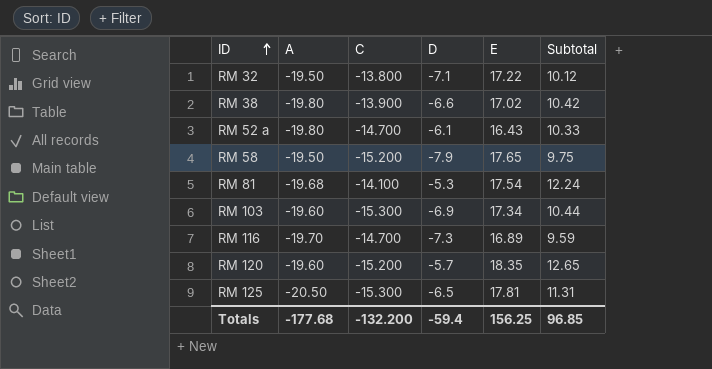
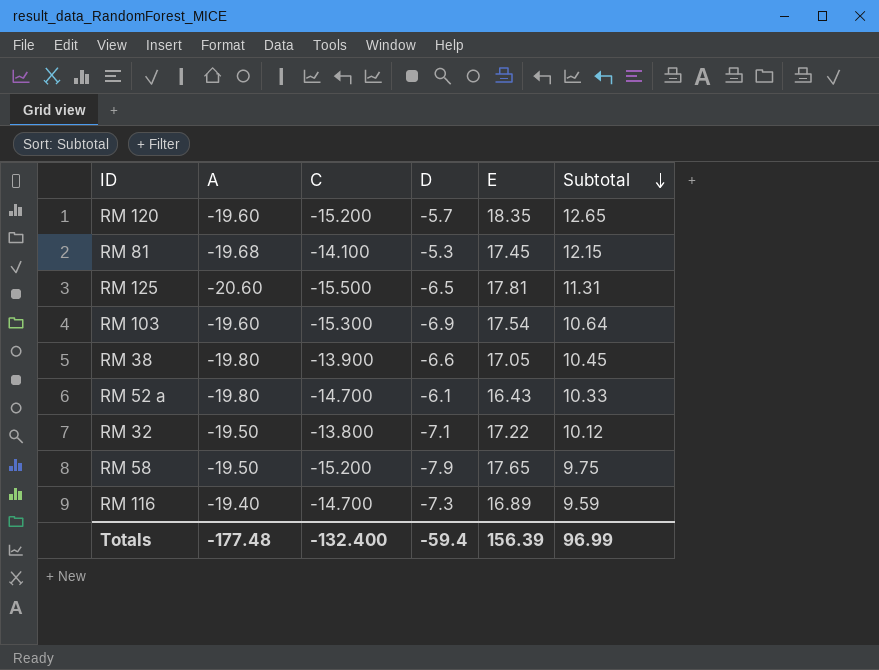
row order: ID ascending -> Subtotal descending
RM 81 | E: 17.54 -> 17.45
RM 81 | Subtotal: 12.24 -> 12.15
RM 125 | A: -20.50 -> -20.60
RM 125 | C: -15.300 -> -15.500
RM 103 | E: 17.34 -> 17.54
RM 103 | Subtotal: 10.44 -> 10.64
RM 38 | E: 17.02 -> 17.05
RM 38 | Subtotal: 10.42 -> 10.45
RM 116 | A: -19.70 -> -19.40
Totals | A: -177.68 -> -177.48
Totals | C: -132.200 -> -132.400
Totals | E: 156.25 -> 156.39
Totals | Subtotal: 96.85 -> 96.99

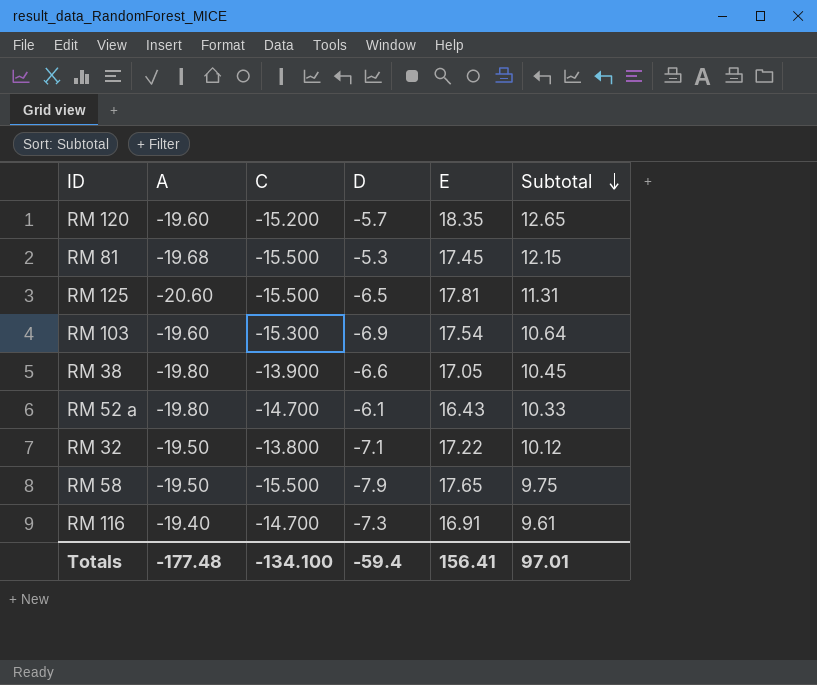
RM 81 | C: -14.100 -> -15.500
RM 58 | C: -15.200 -> -15.500
RM 116 | E: 16.89 -> 16.91
RM 116 | Subtotal: 9.59 -> 9.61
Totals | C: -132.400 -> -134.100
Totals | E: 156.39 -> 156.41
Totals | Subtotal: 96.99 -> 97.01

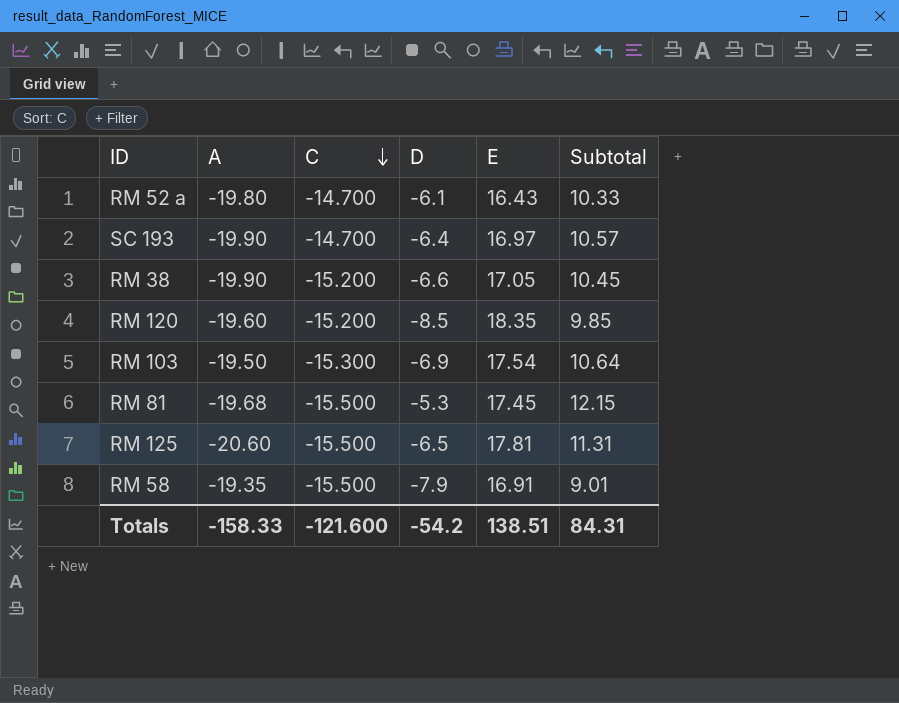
row order: Subtotal descending -> C descending
row RM 32: -19.50 | -13.800 | -7.1 | 17.22 | 10.12 -> none
row RM 116: -19.40 | -14.700 | -7.3 | 16.91 | 9.61 -> none
row SC 193: none -> -19.90 | -14.700 | -6.4 | 16.97 | 10.57
RM 38 | A: -19.80 -> -19.90
RM 38 | C: -13.900 -> -15.200
RM 120 | D: -5.7 -> -8.5
RM 120 | Subtotal: 12.65 -> 9.85
RM 103 | A: -19.60 -> -19.50
RM 58 | A: -19.50 -> -19.35
RM 58 | E: 17.65 -> 16.91
RM 58 | Subtotal: 9.75 -> 9.01
Totals | A: -177.48 -> -158.33
Totals | C: -134.100 -> -121.600
Totals | D: -59.4 -> -54.2
Totals | E: 156.41 -> 138.51
Totals | Subtotal: 97.01 -> 84.31

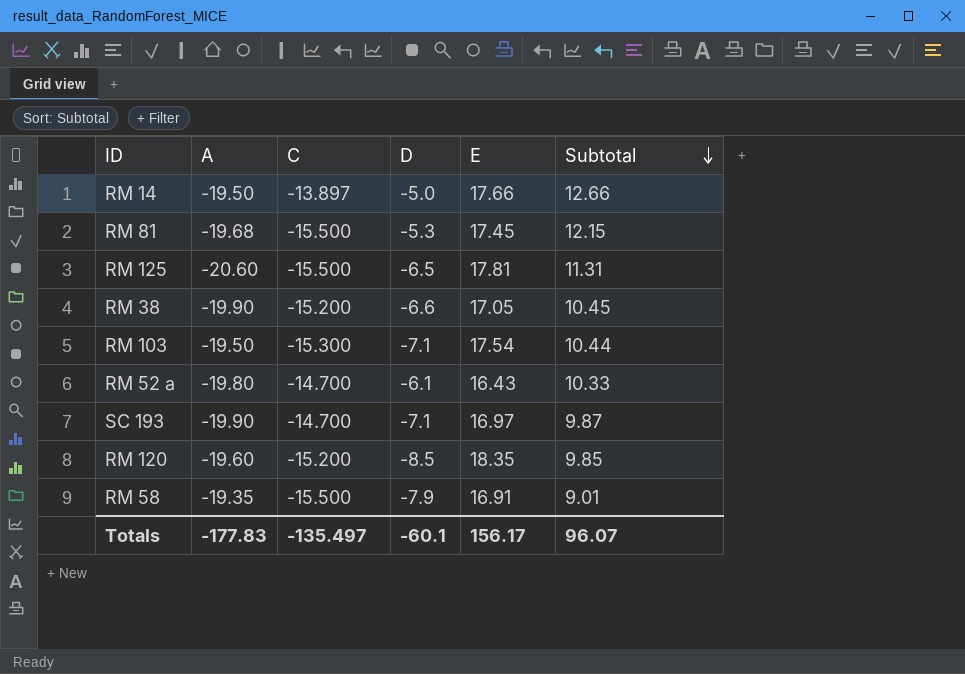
row order: C descending -> Subtotal descending
row RM 14: none -> -19.50 | -13.897 | -5.0 | 17.66 | 12.66
RM 103 | D: -6.9 -> -7.1
RM 103 | Subtotal: 10.64 -> 10.44
SC 193 | D: -6.4 -> -7.1
SC 193 | Subtotal: 10.57 -> 9.87
Totals | A: -158.33 -> -177.83
Totals | C: -121.600 -> -135.497
Totals | D: -54.2 -> -60.1
Totals | E: 138.51 -> 156.17
Totals | Subtotal: 84.31 -> 96.07

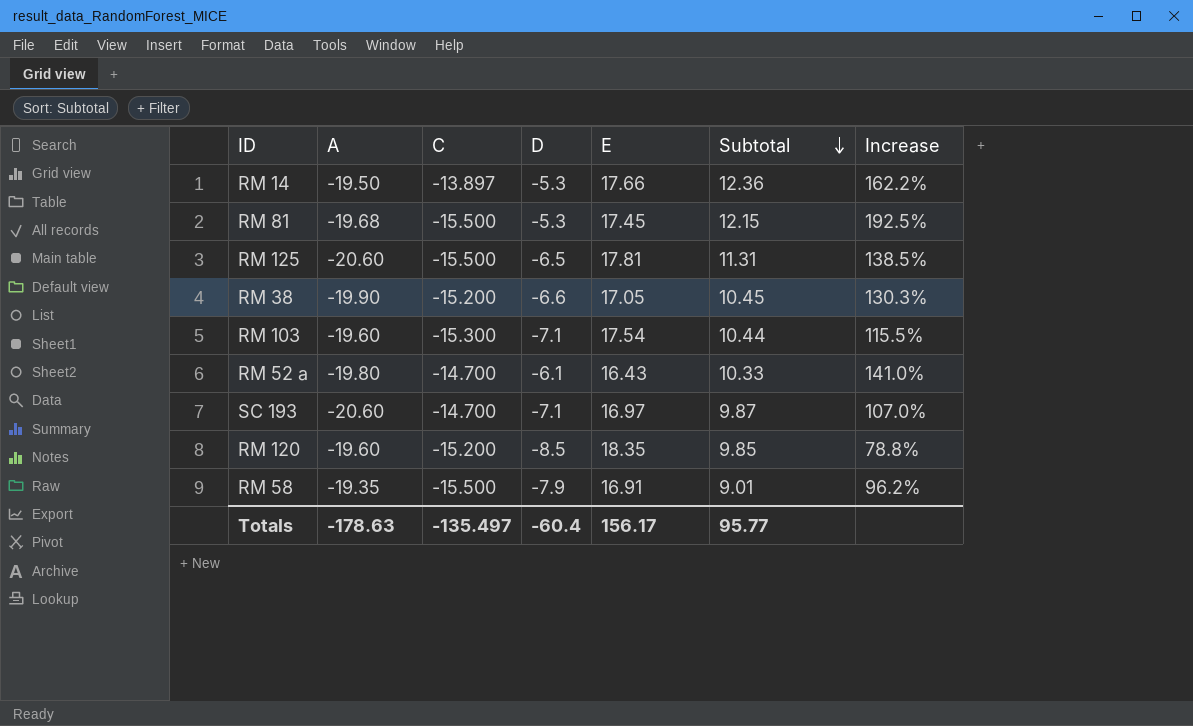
column Increase | formula: none -> ([C] - [D]) / [D]
RM 14 | D: -5.0 -> -5.3
RM 14 | Subtotal: 12.66 -> 12.36
RM 103 | A: -19.50 -> -19.60
SC 193 | A: -19.90 -> -20.60
Totals | A: -177.83 -> -178.63
Totals | D: -60.1 -> -60.4
Totals | Subtotal: 96.07 -> 95.77

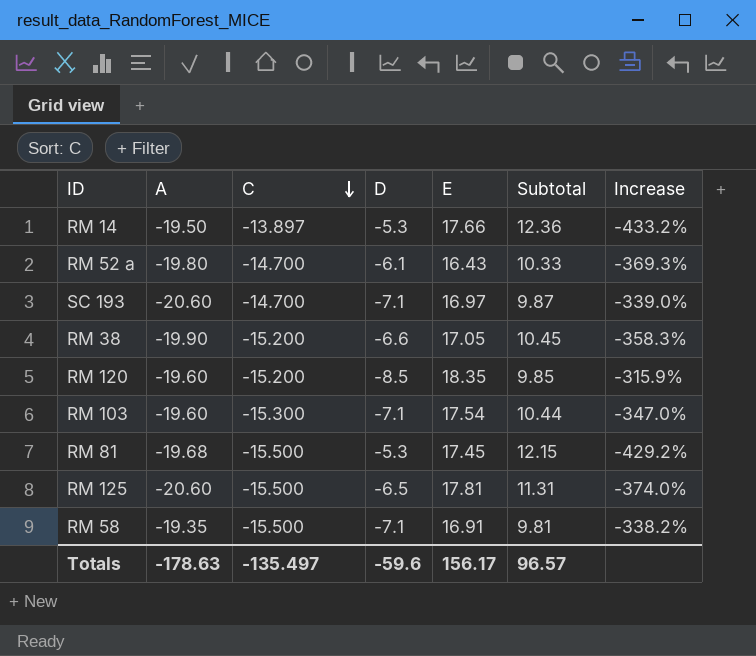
row order: Subtotal descending -> C descending
column Increase | formula: ([C] - [D]) / [D] -> ([E] - [D]) / [D]
RM 58 | D: -7.9 -> -7.1
RM 58 | Subtotal: 9.01 -> 9.81
Totals | D: -60.4 -> -59.6
Totals | Subtotal: 95.77 -> 96.57

